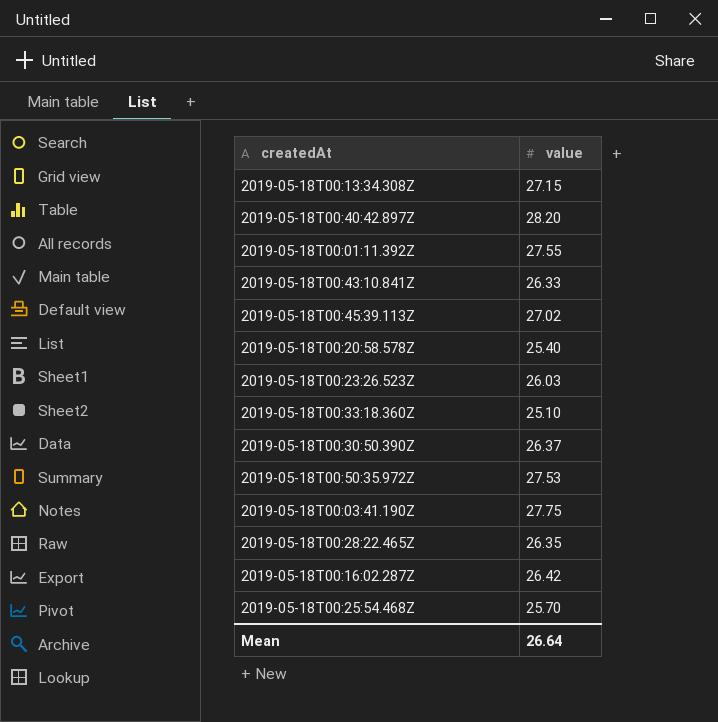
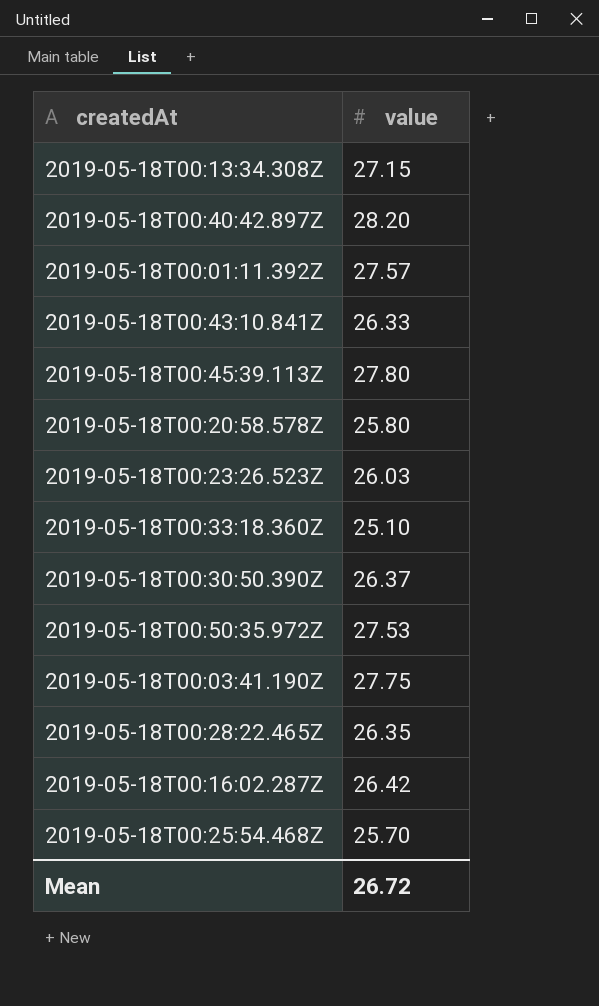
2019-05-18T00:01:11.392Z | value: 27.55 -> 27.57
2019-05-18T00:45:39.113Z | value: 27.02 -> 27.80
2019-05-18T00:20:58.578Z | value: 25.40 -> 25.80
Mean | value: 26.64 -> 26.72

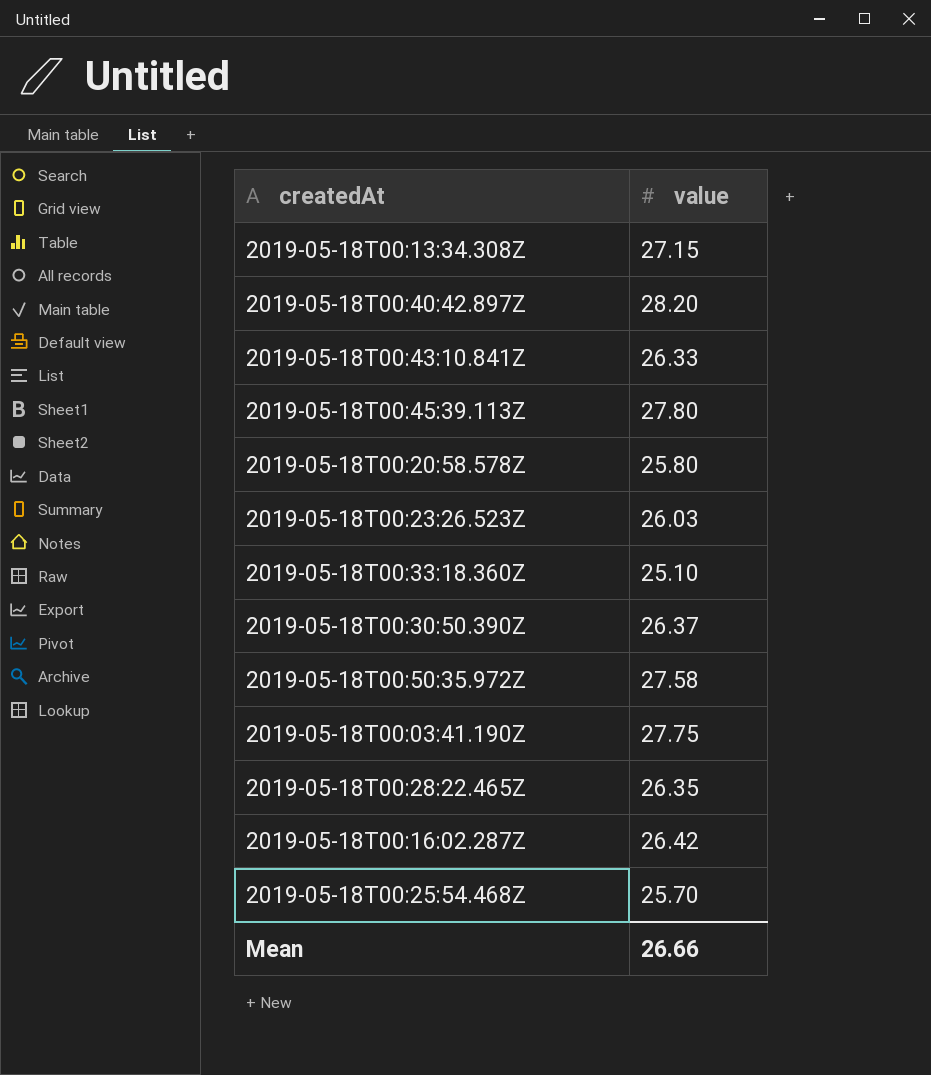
row 2019-05-18T00:01:11.392Z: 27.57 -> none
2019-05-18T00:50:35.972Z | value: 27.53 -> 27.58
Mean | value: 26.72 -> 26.66

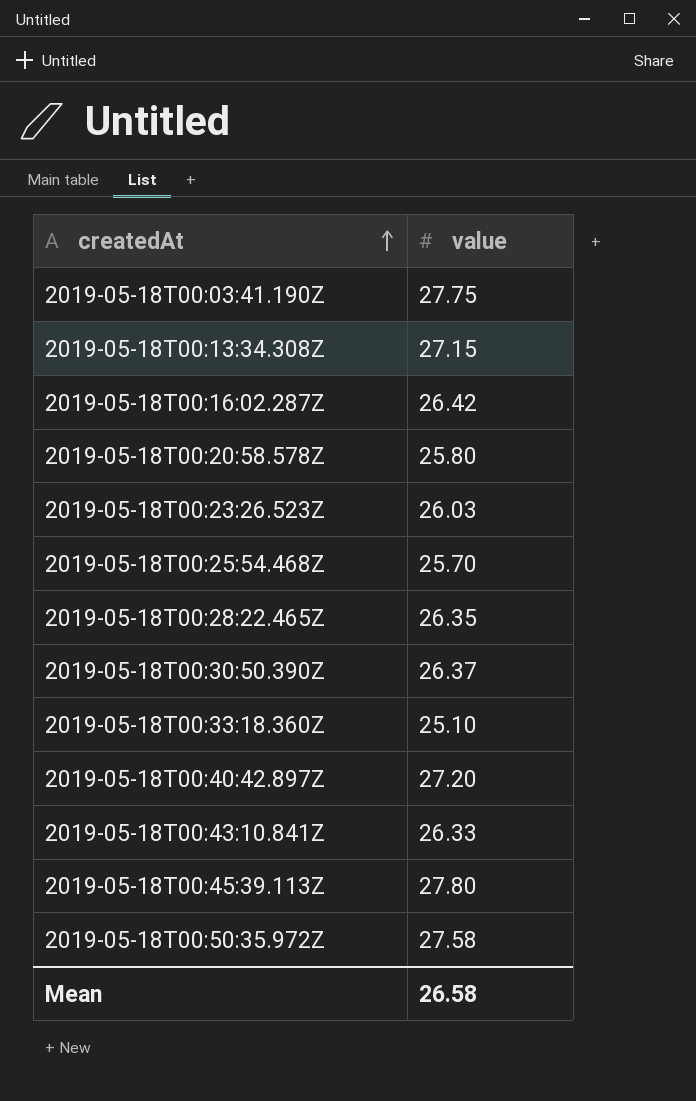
row order: none -> createdAt ascending
2019-05-18T00:40:42.897Z | value: 28.20 -> 27.20
Mean | value: 26.66 -> 26.58

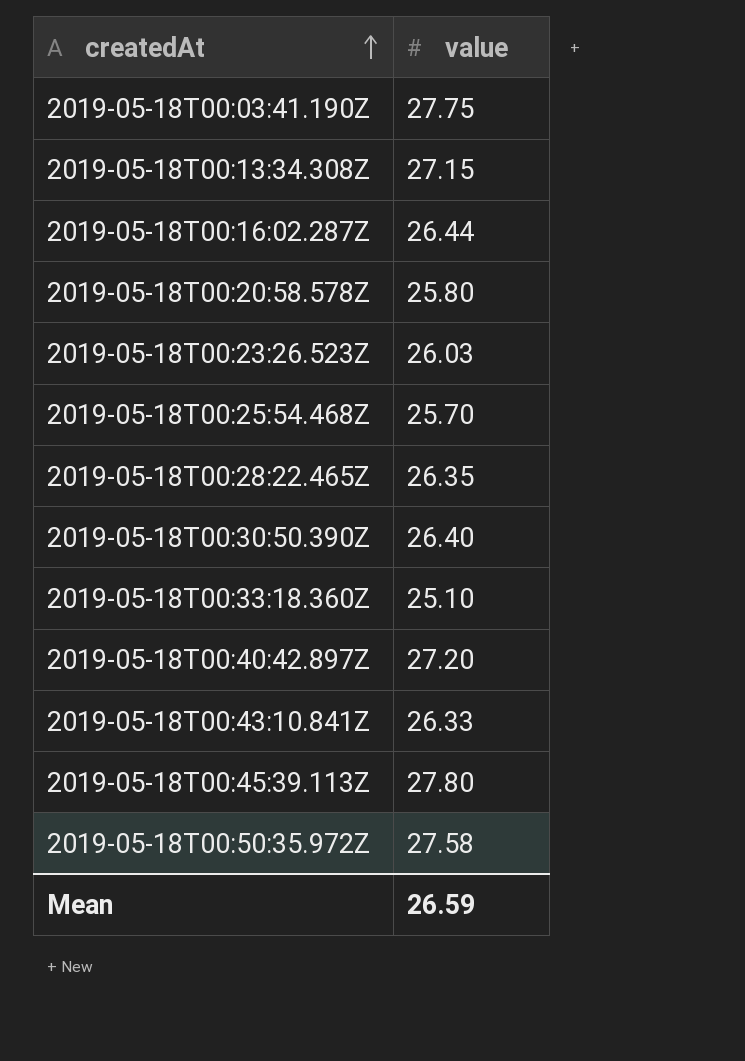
2019-05-18T00:16:02.287Z | value: 26.42 -> 26.44
2019-05-18T00:30:50.390Z | value: 26.37 -> 26.40
Mean | value: 26.58 -> 26.59

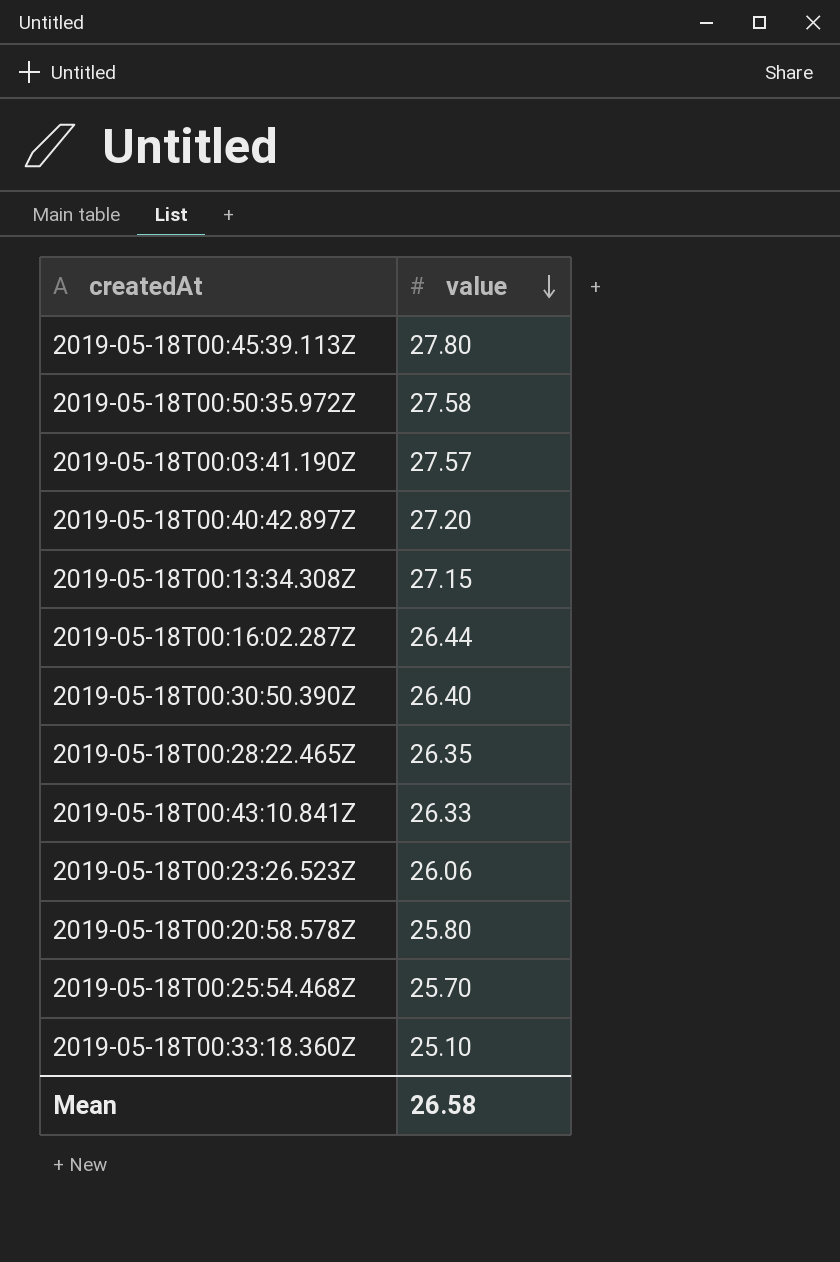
row order: createdAt ascending -> value descending
2019-05-18T00:03:41.190Z | value: 27.75 -> 27.57
2019-05-18T00:23:26.523Z | value: 26.03 -> 26.06
Mean | value: 26.59 -> 26.58

